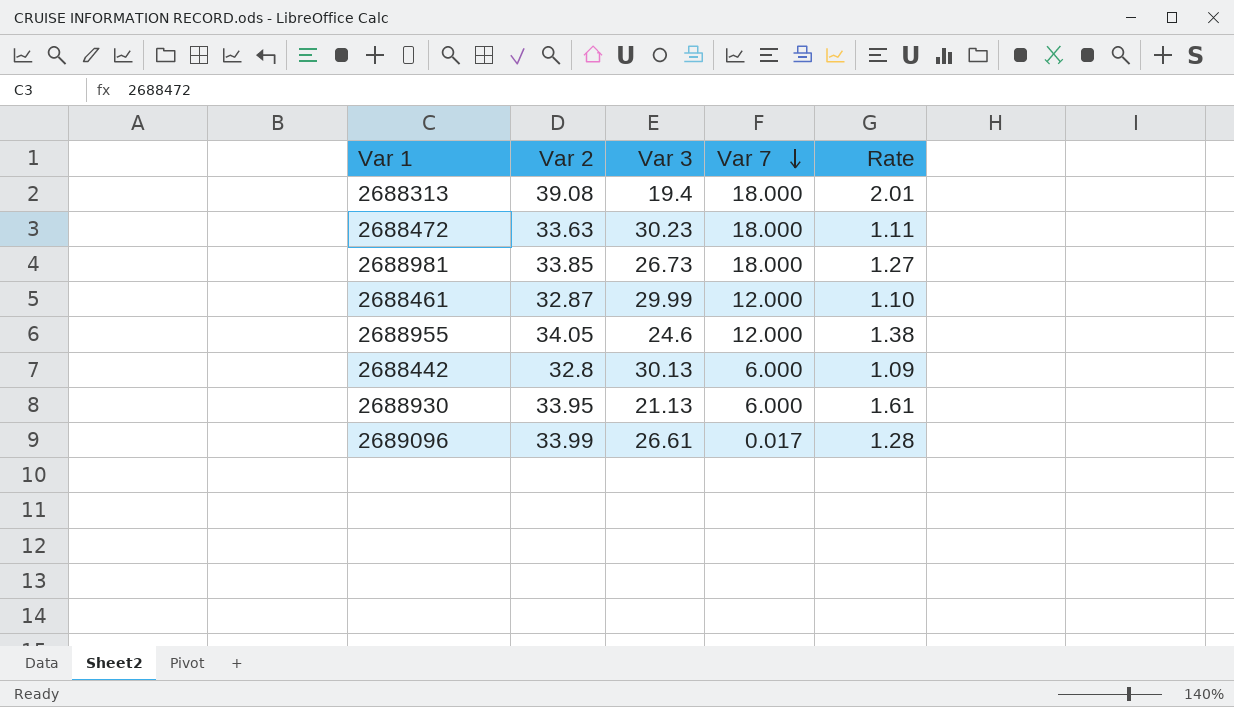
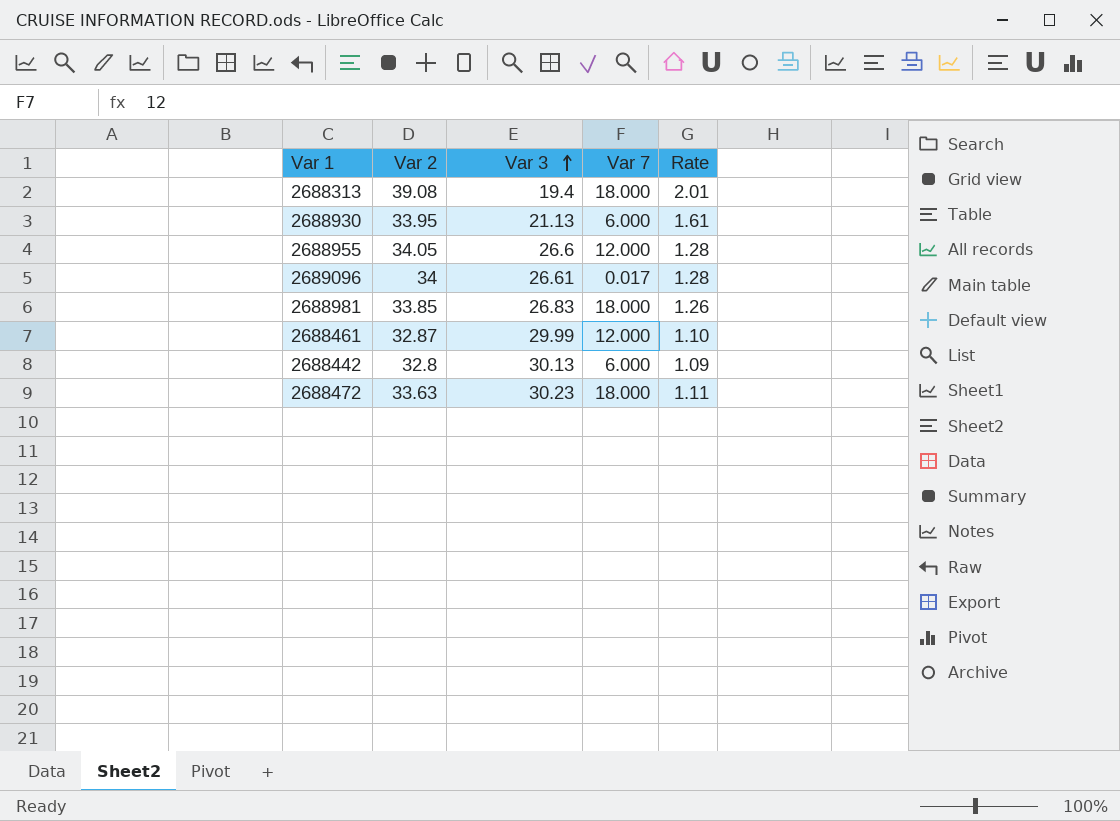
row order: Var 7 descending -> Var 3 ascending
2688955 | Var 3: 24.6 -> 26.6
2688955 | Rate: 1.38 -> 1.28
2689096 | Var 2: 33.99 -> 34
2688981 | Var 3: 26.73 -> 26.83
2688981 | Rate: 1.27 -> 1.26

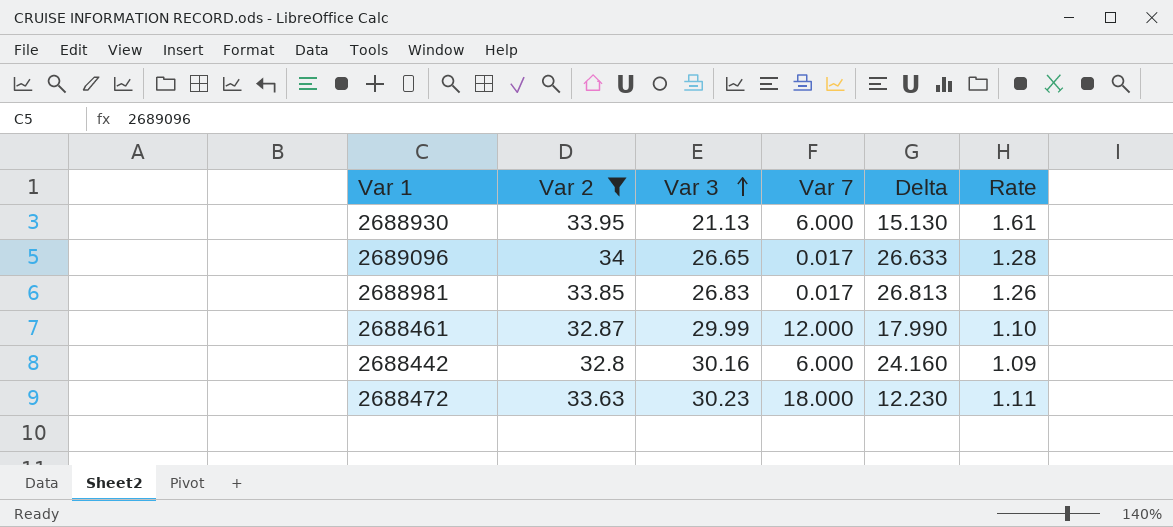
filter: none -> Var 2 <= 34
column Delta | formula: none -> [Var 3] - [Var 7]
2689096 | Var 3: 26.61 -> 26.65
2688981 | Var 7: 18.000 -> 0.017
2688442 | Var 3: 30.13 -> 30.16

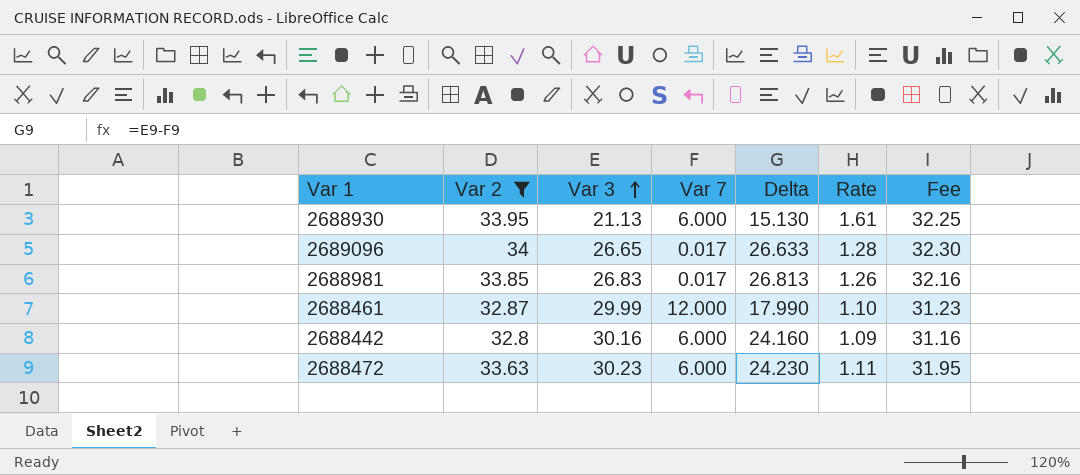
column Fee | formula: none -> [Var 2] * 0.95
2688472 | Var 7: 18.000 -> 6.000
2688472 | Delta: 12.230 -> 24.230

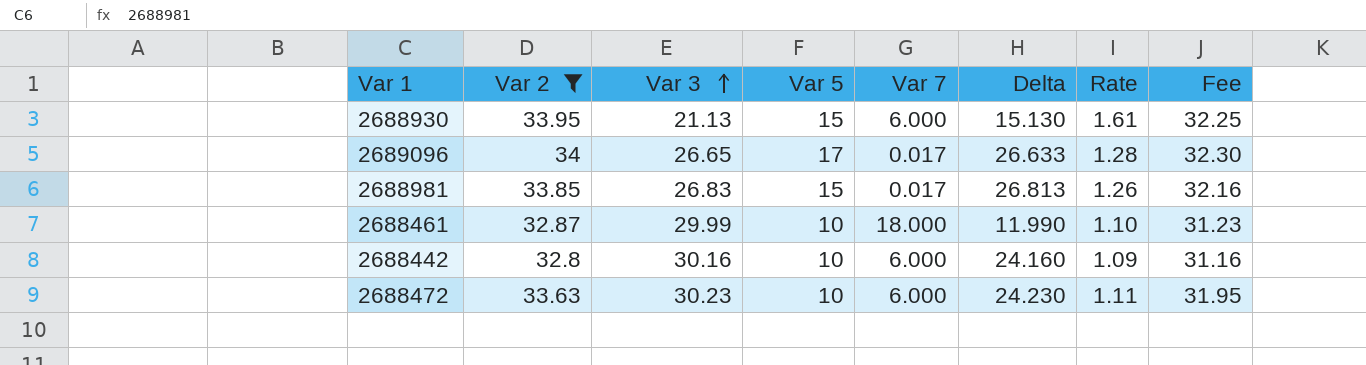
column Var 5 | position: none -> 4
2688461 | Var 7: 12.000 -> 18.000
2688461 | Delta: 17.990 -> 11.990

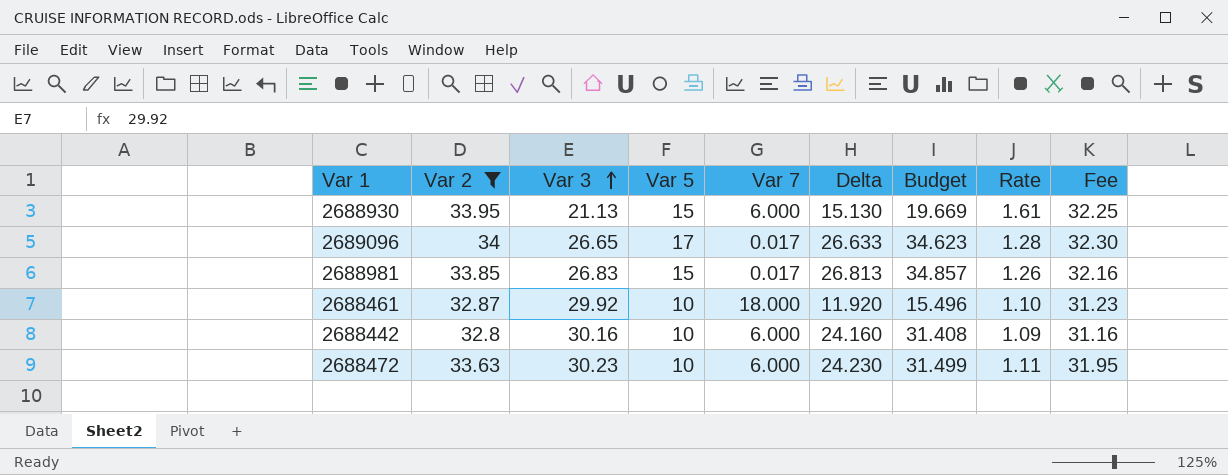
column Budget | formula: none -> [Delta] * 1.3
2688461 | Var 3: 29.99 -> 29.92
2688461 | Delta: 11.990 -> 11.920

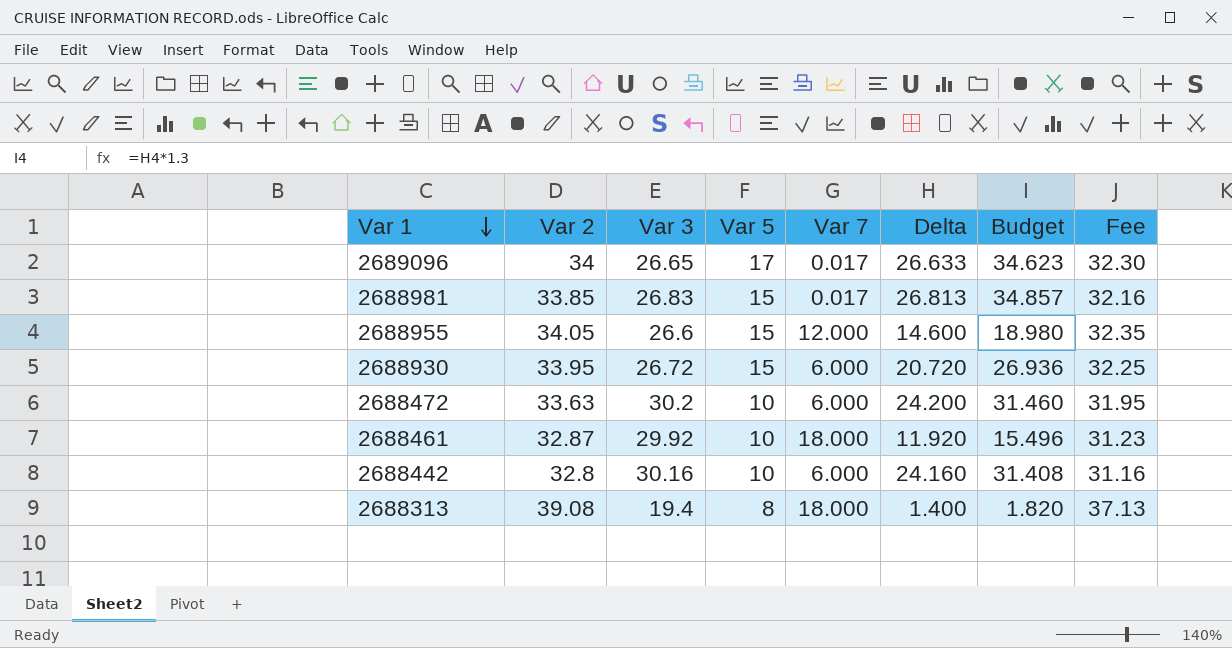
filter: Var 2 <= 34 -> none
row order: Var 3 ascending -> Var 1 descending
column Rate | formula: [Var 2] / [Var 3] -> none
2688930 | Var 3: 21.13 -> 26.72
2688930 | Delta: 15.130 -> 20.720
2688930 | Budget: 19.669 -> 26.936
2688472 | Var 3: 30.23 -> 30.2
2688472 | Delta: 24.230 -> 24.200
2688472 | Budget: 31.499 -> 31.460

